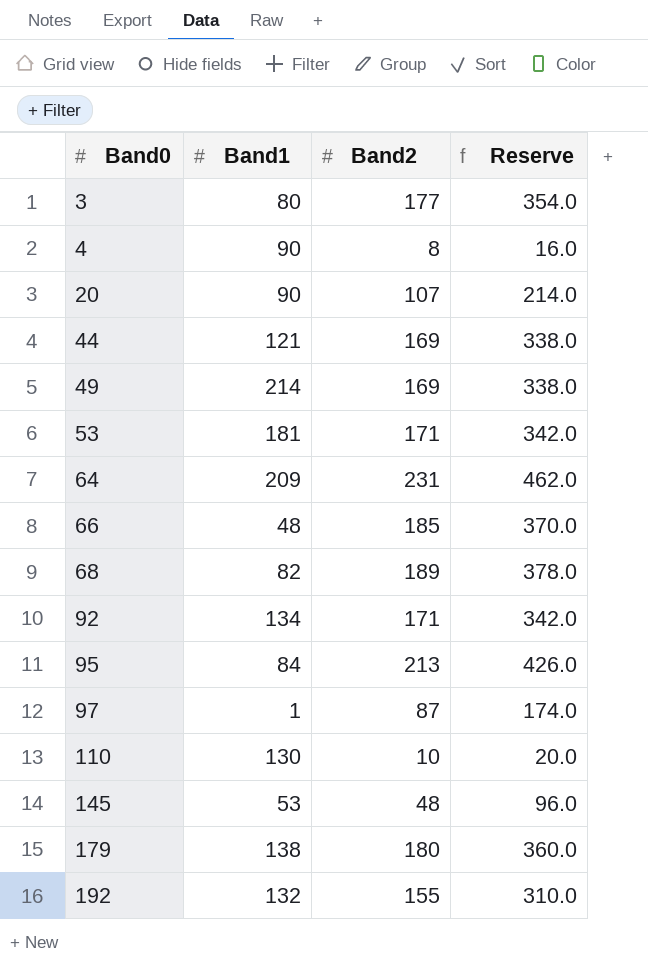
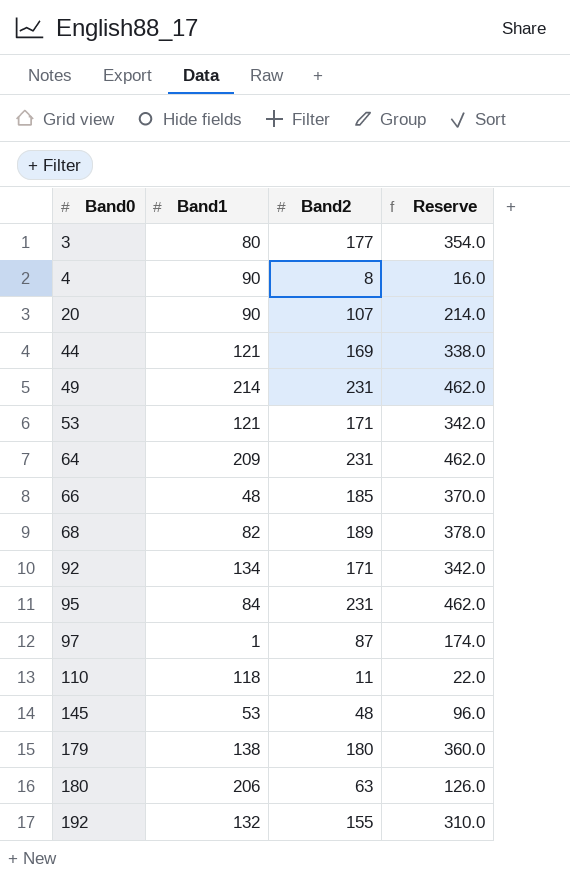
49 | Band2: 169 -> 231
49 | Reserve: 338.0 -> 462.0
53 | Band1: 181 -> 121
95 | Band2: 213 -> 231
95 | Reserve: 426.0 -> 462.0
110 | Band1: 130 -> 118
110 | Band2: 10 -> 11
110 | Reserve: 20.0 -> 22.0
row 180: none -> 206 | 63 | 126.0

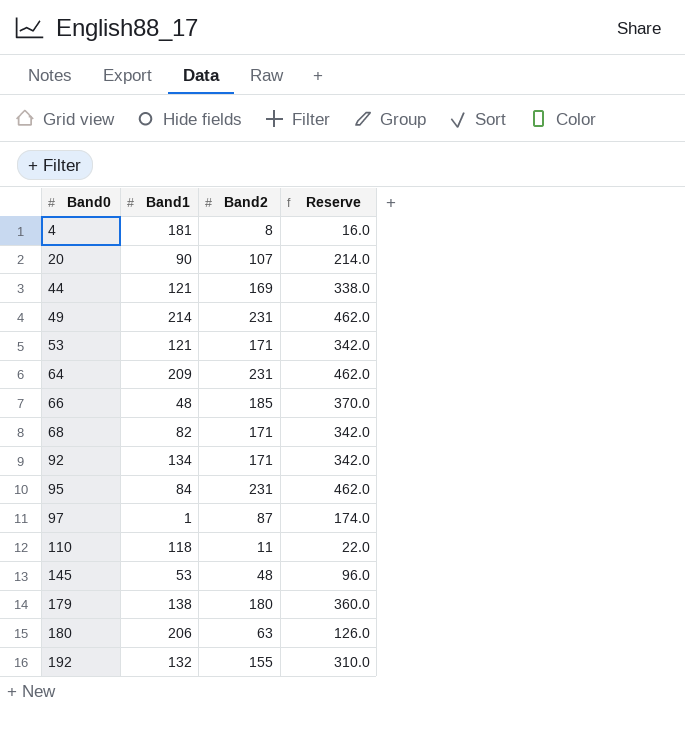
row 3: 80 | 177 | 354.0 -> none
4 | Band1: 90 -> 181
68 | Band2: 189 -> 171
68 | Reserve: 378.0 -> 342.0

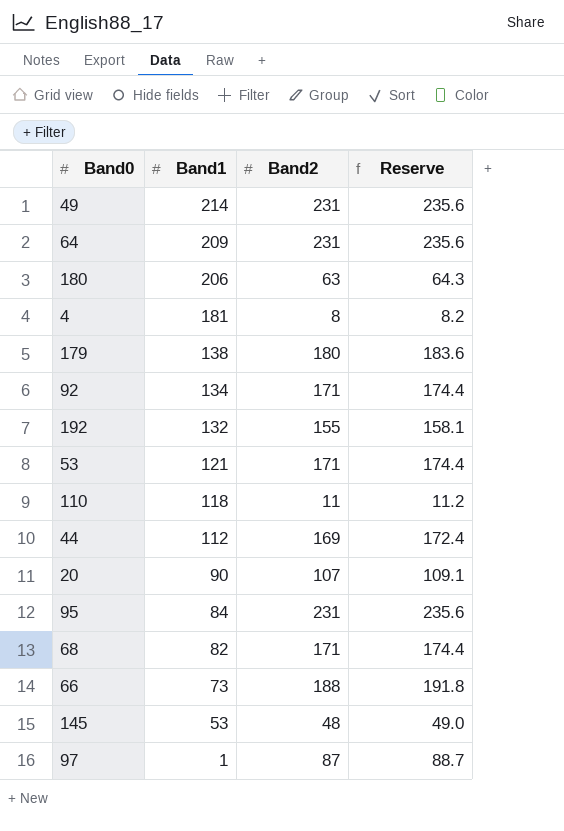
row order: Band0 ascending -> Band1 descending
column Reserve | formula: [Band2] * 2 -> [Band2] * 1.02
44 | Band1: 121 -> 112
66 | Band1: 48 -> 73
66 | Band2: 185 -> 188

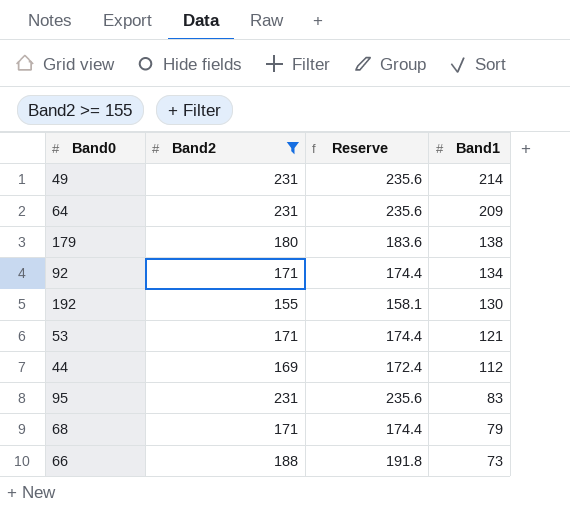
filter: none -> Band2 >= 155
column Band1 | position: 2 -> 4
192 | Band1: 132 -> 130
95 | Band1: 84 -> 83
68 | Band1: 82 -> 79

